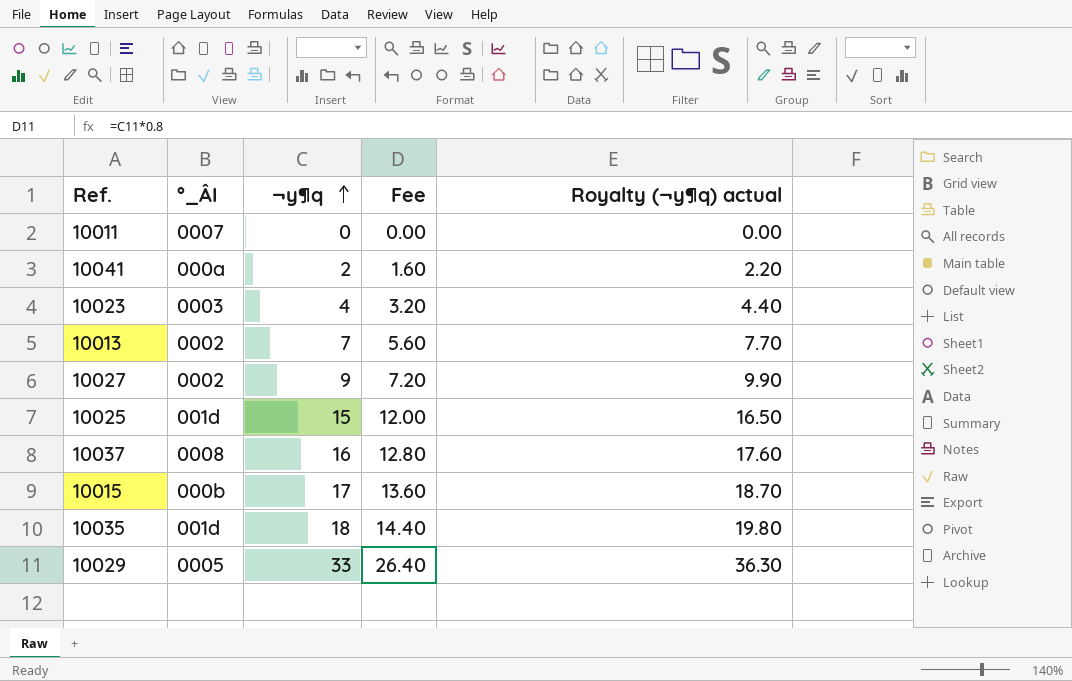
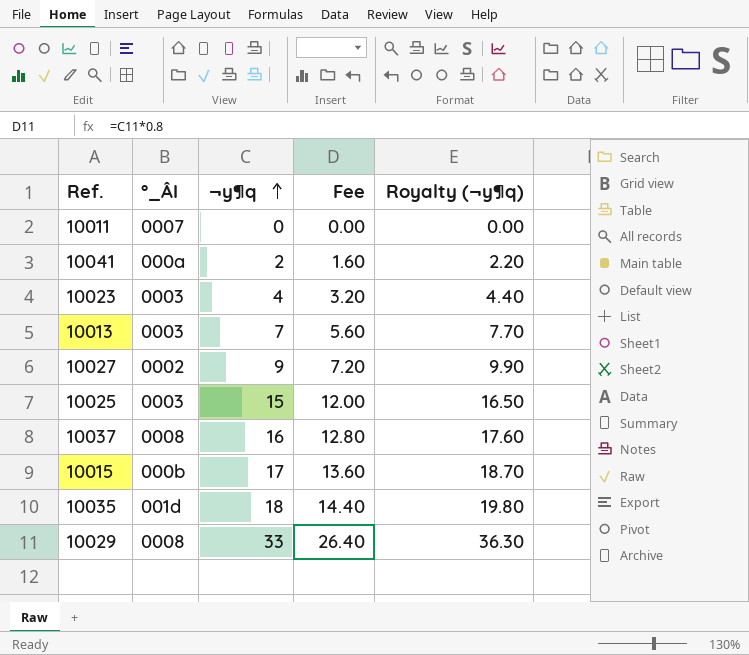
column name: Royalty (¬y¶q) actual -> Royalty (¬y¶q)
10013 | °_ÂI: 0002 -> 0003
10025 | °_ÂI: 001d -> 0003
10029 | °_ÂI: 0005 -> 0008

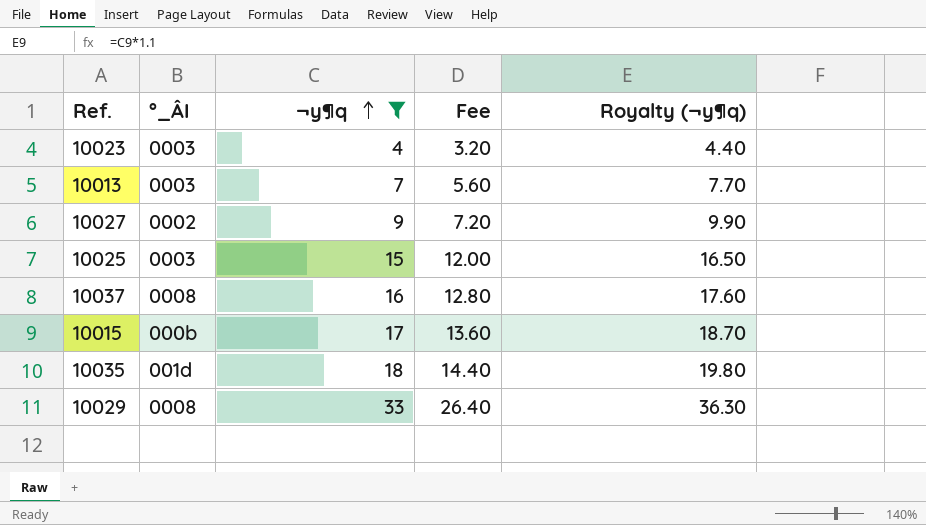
filter: none -> ¬y¶q >= 4

